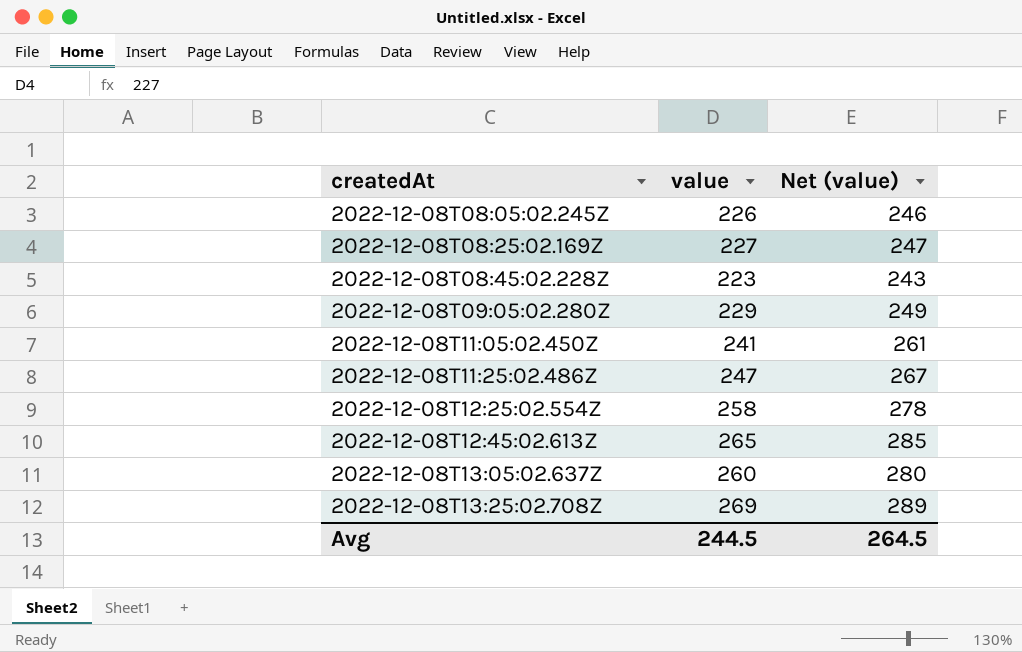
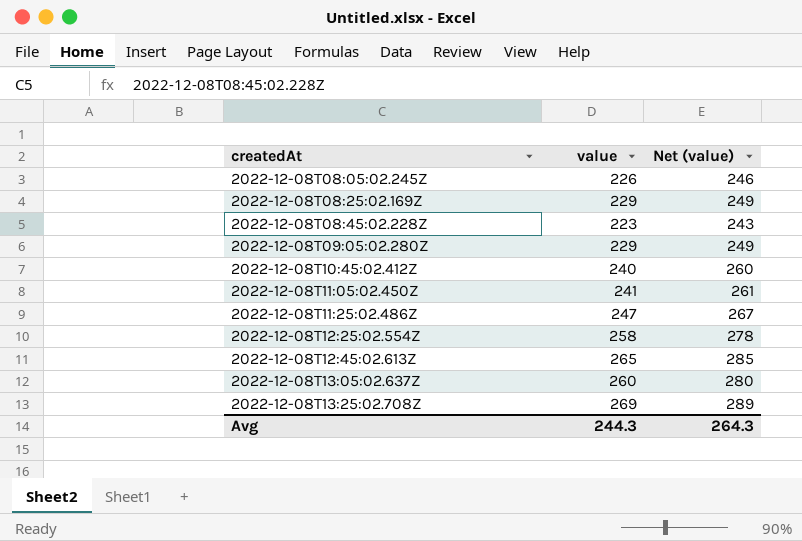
2022-12-08T08:25:02.169Z | value: 227 -> 229
2022-12-08T08:25:02.169Z | Net (value): 247 -> 249
row 2022-12-08T10:45:02.412Z: none -> 240 | 260
Avg | value: 244.5 -> 244.3
Avg | Net (value): 264.5 -> 264.3

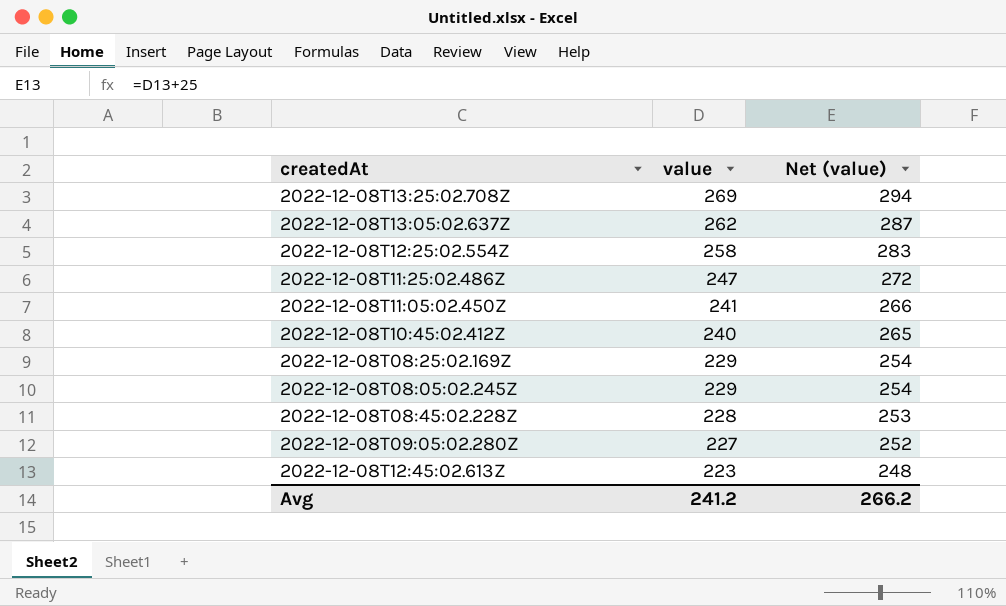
row order: createdAt ascending -> value descending
column Net (value) | formula: [value] + 20 -> [value] + 25
2022-12-08T13:05:02.637Z | value: 260 -> 262
2022-12-08T08:05:02.245Z | value: 226 -> 229
2022-12-08T08:45:02.228Z | value: 223 -> 228
2022-12-08T09:05:02.280Z | value: 229 -> 227
2022-12-08T12:45:02.613Z | value: 265 -> 223
Avg | value: 244.3 -> 241.2
Avg | Net (value): 264.3 -> 266.2

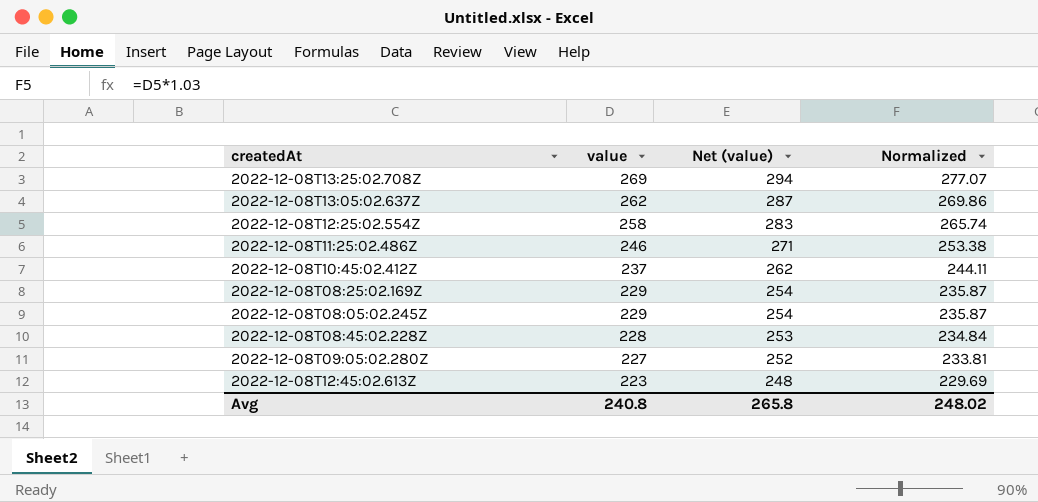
column Normalized | formula: none -> [value] * 1.03
row 2022-12-08T11:05:02.450Z: 241 | 266 -> none
2022-12-08T11:25:02.486Z | value: 247 -> 246
2022-12-08T11:25:02.486Z | Net (value): 272 -> 271
2022-12-08T10:45:02.412Z | value: 240 -> 237
2022-12-08T10:45:02.412Z | Net (value): 265 -> 262
Avg | value: 241.2 -> 240.8
Avg | Net (value): 266.2 -> 265.8

